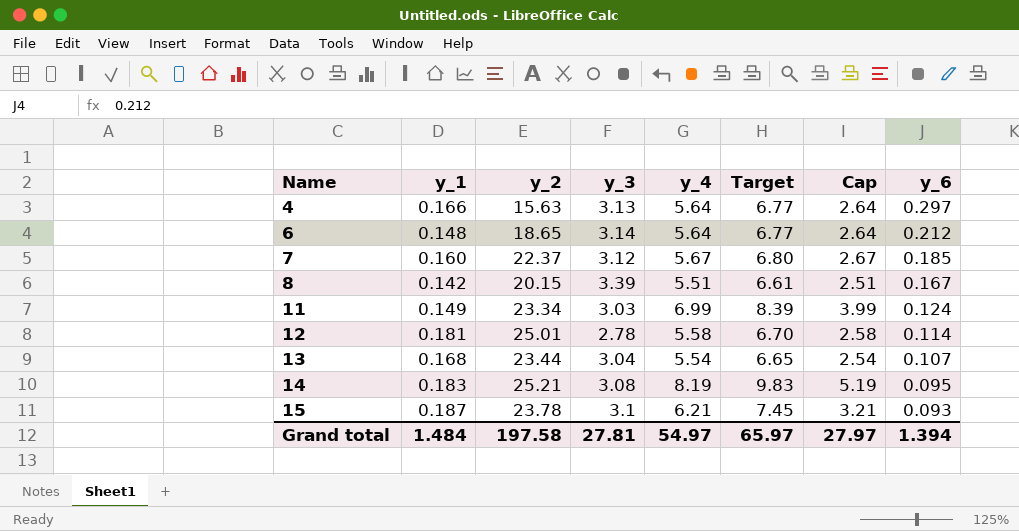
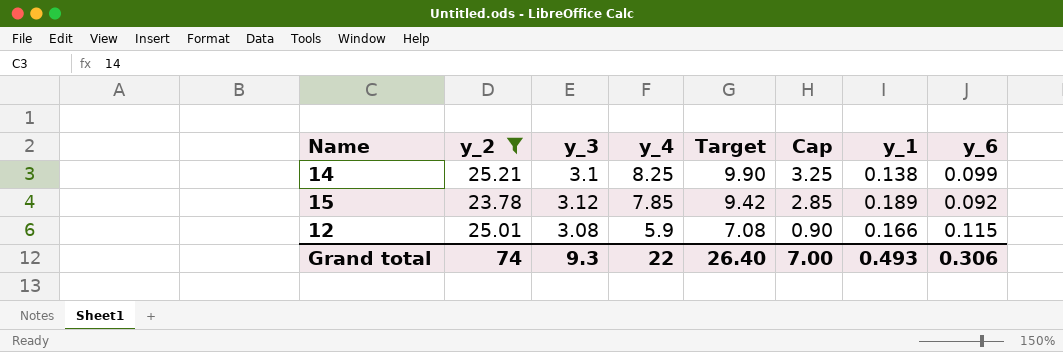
filter: none -> y_2 >= 23.78
row order: Name ascending -> y_4 descending
column Cap | formula: [y_4] - 3 -> [y_4] - 5
column y_1 | position: 2 -> 7
14 | y_3: 3.08 -> 3.1
14 | y_4: 8.19 -> 8.25
14 | Target: 9.83 -> 9.90
14 | y_1: 0.183 -> 0.138
14 | y_6: 0.095 -> 0.099
15 | y_3: 3.1 -> 3.12
15 | y_4: 6.21 -> 7.85
15 | Target: 7.45 -> 9.42
15 | y_1: 0.187 -> 0.189
15 | y_6: 0.093 -> 0.092
12 | y_3: 2.78 -> 3.08
12 | y_4: 5.58 -> 5.9
12 | Target: 6.70 -> 7.08
12 | y_1: 0.181 -> 0.166
12 | y_6: 0.114 -> 0.115
Grand total | y_2: 197.58 -> 74
Grand total | y_3: 27.81 -> 9.3
Grand total | y_4: 54.97 -> 22
Grand total | Target: 65.97 -> 26.40
Grand total | Cap: 27.97 -> 7.00
Grand total | y_1: 1.484 -> 0.493
Grand total | y_6: 1.394 -> 0.306

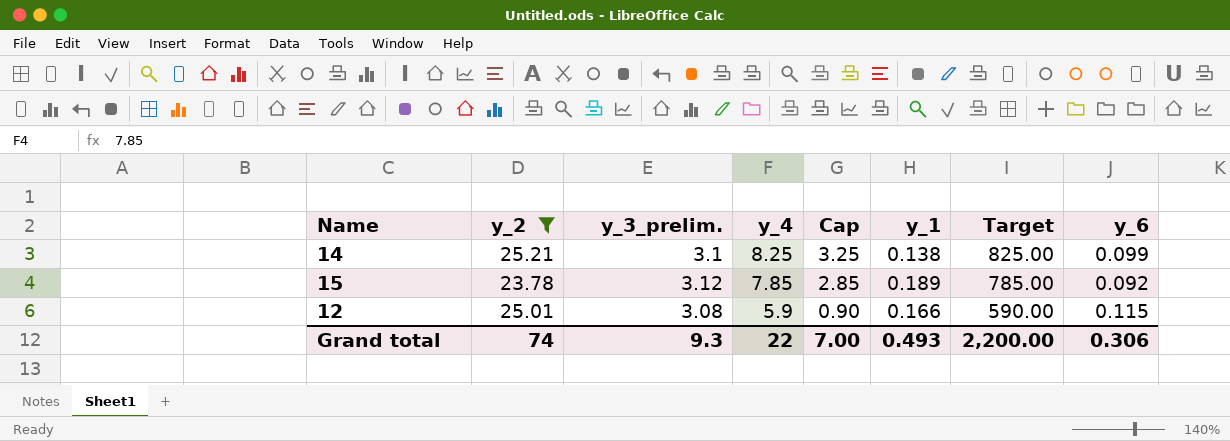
column name: y_3 -> y_3_prelim.
column Target | formula: [y_4] * 1.2 -> [y_4] * 100
column Target | position: 5 -> 7
Grand total | Target: 26.40 -> 2,200.00

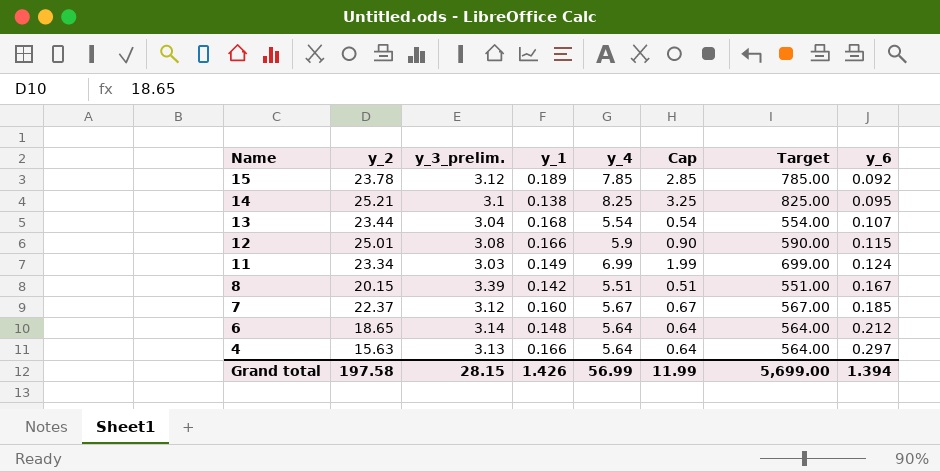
filter: y_2 >= 23.78 -> none
row order: y_4 descending -> Name descending
column y_1 | position: 6 -> 4
14 | y_6: 0.099 -> 0.095
Grand total | y_2: 74 -> 197.58
Grand total | y_3_prelim.: 9.3 -> 28.15
Grand total | y_1: 0.493 -> 1.426
Grand total | y_4: 22 -> 56.99
Grand total | Cap: 7.00 -> 11.99
Grand total | Target: 2,200.00 -> 5,699.00
Grand total | y_6: 0.306 -> 1.394

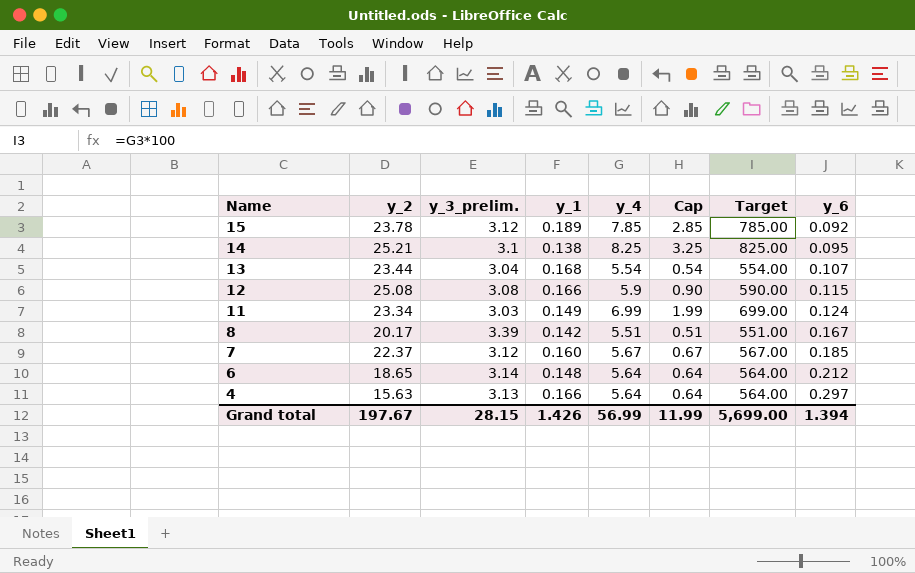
12 | y_2: 25.01 -> 25.08
8 | y_2: 20.15 -> 20.17
Grand total | y_2: 197.58 -> 197.67

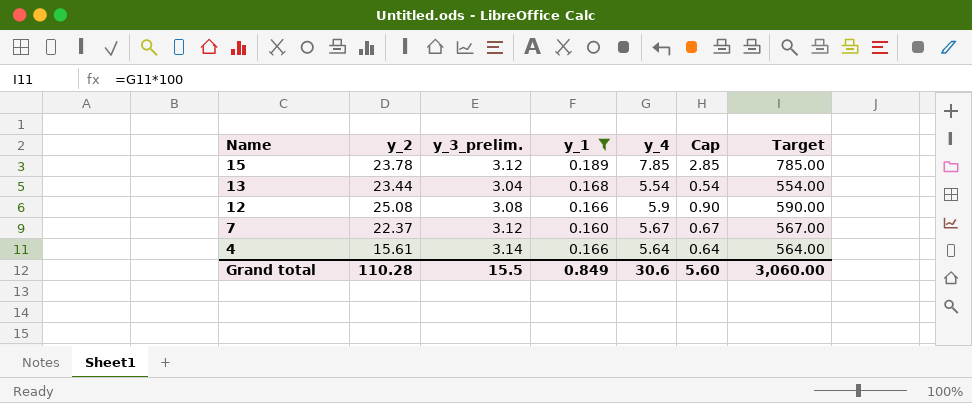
filter: none -> y_1 >= 0.160
column y_6 | position: 8 -> none
4 | y_2: 15.63 -> 15.61
4 | y_3_prelim.: 3.13 -> 3.14
Grand total | y_2: 197.67 -> 110.28
Grand total | y_3_prelim.: 28.15 -> 15.5
Grand total | y_1: 1.426 -> 0.849
Grand total | y_4: 56.99 -> 30.6
Grand total | Cap: 11.99 -> 5.60
Grand total | Target: 5,699.00 -> 3,060.00

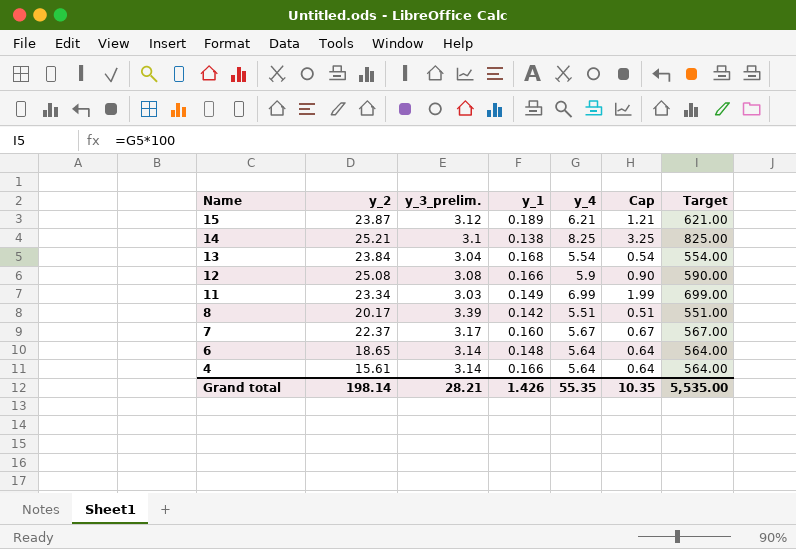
filter: y_1 >= 0.160 -> none
15 | y_2: 23.78 -> 23.87
15 | y_4: 7.85 -> 6.21
15 | Cap: 2.85 -> 1.21
15 | Target: 785.00 -> 621.00
13 | y_2: 23.44 -> 23.84
7 | y_3_prelim.: 3.12 -> 3.17
Grand total | y_2: 110.28 -> 198.14
Grand total | y_3_prelim.: 15.5 -> 28.21
Grand total | y_1: 0.849 -> 1.426
Grand total | y_4: 30.6 -> 55.35
Grand total | Cap: 5.60 -> 10.35
Grand total | Target: 3,060.00 -> 5,535.00

